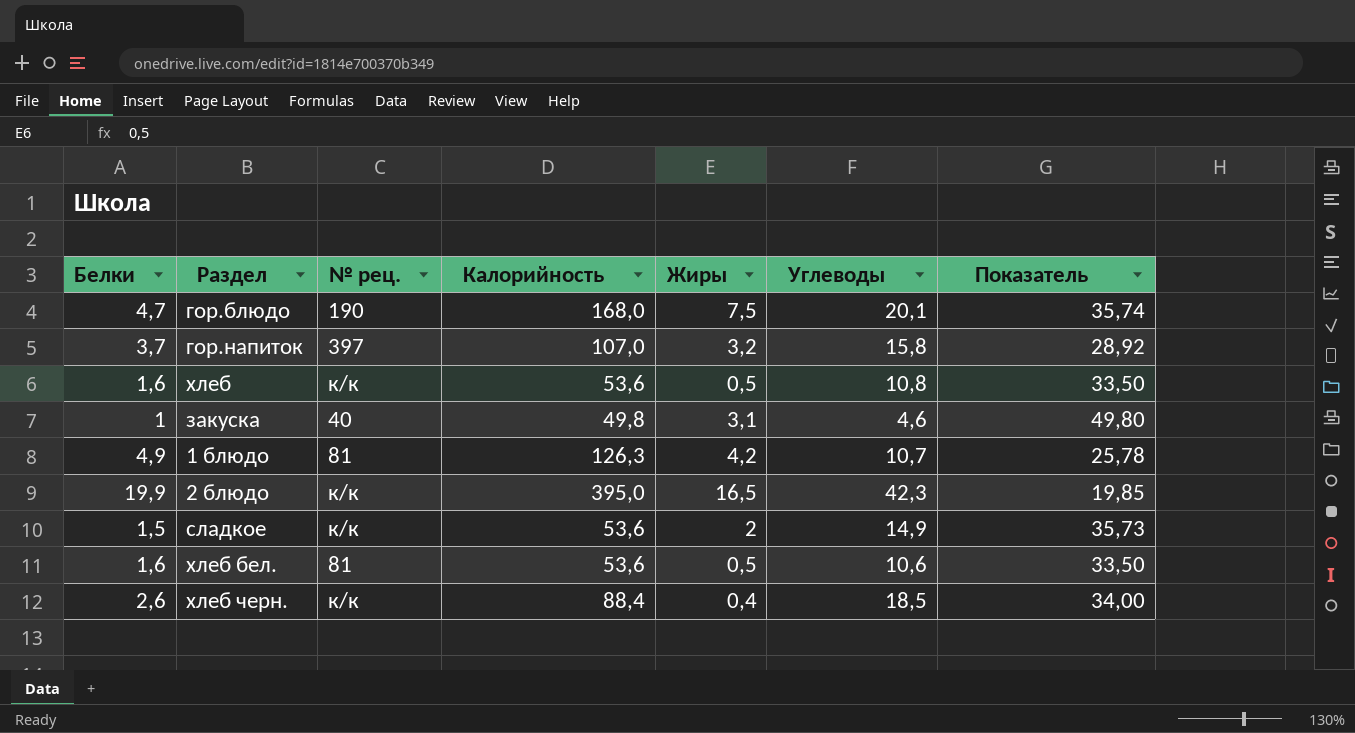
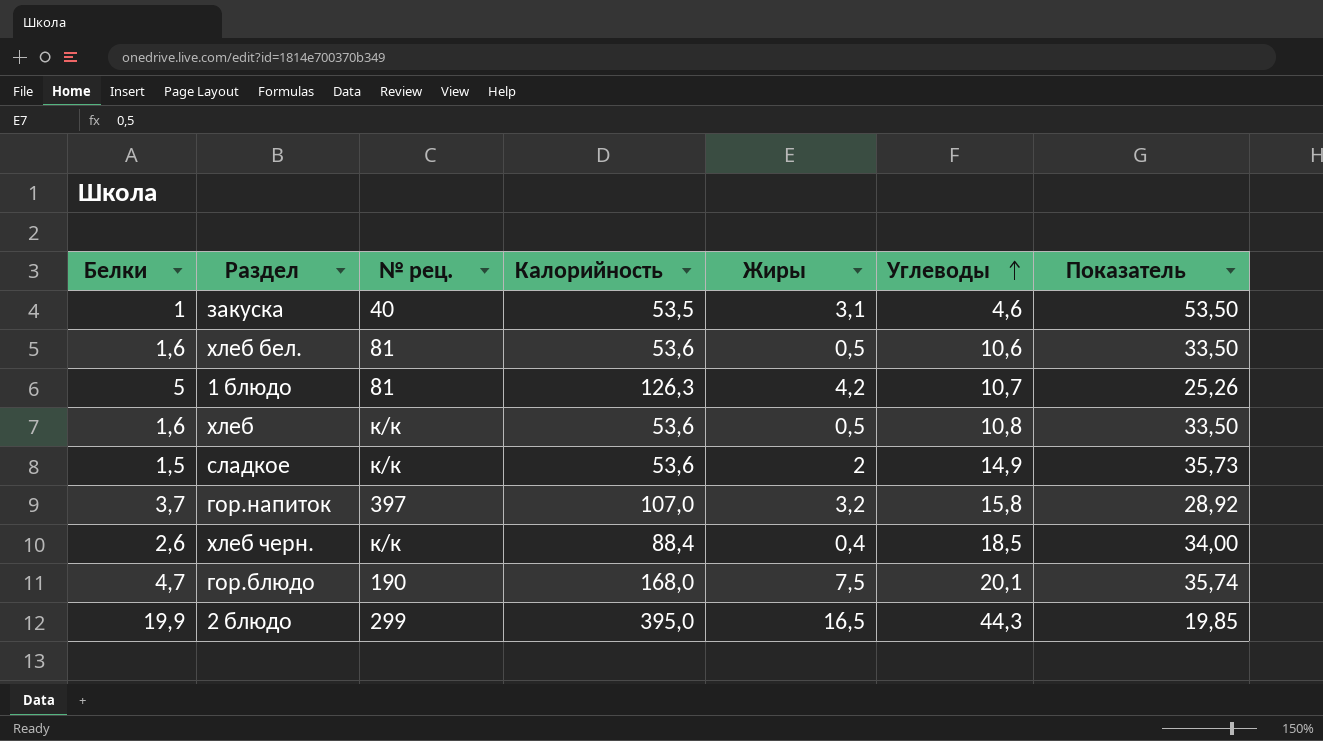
row order: none -> Углеводы ascending
закуска | Калорийность: 49,8 -> 53,5
закуска | Показатель: 49,80 -> 53,50
1 блюдо | Белки: 4,9 -> 5
1 блюдо | Показатель: 25,78 -> 25,26
2 блюдо | № рец.: к/к -> 299
2 блюдо | Углеводы: 42,3 -> 44,3

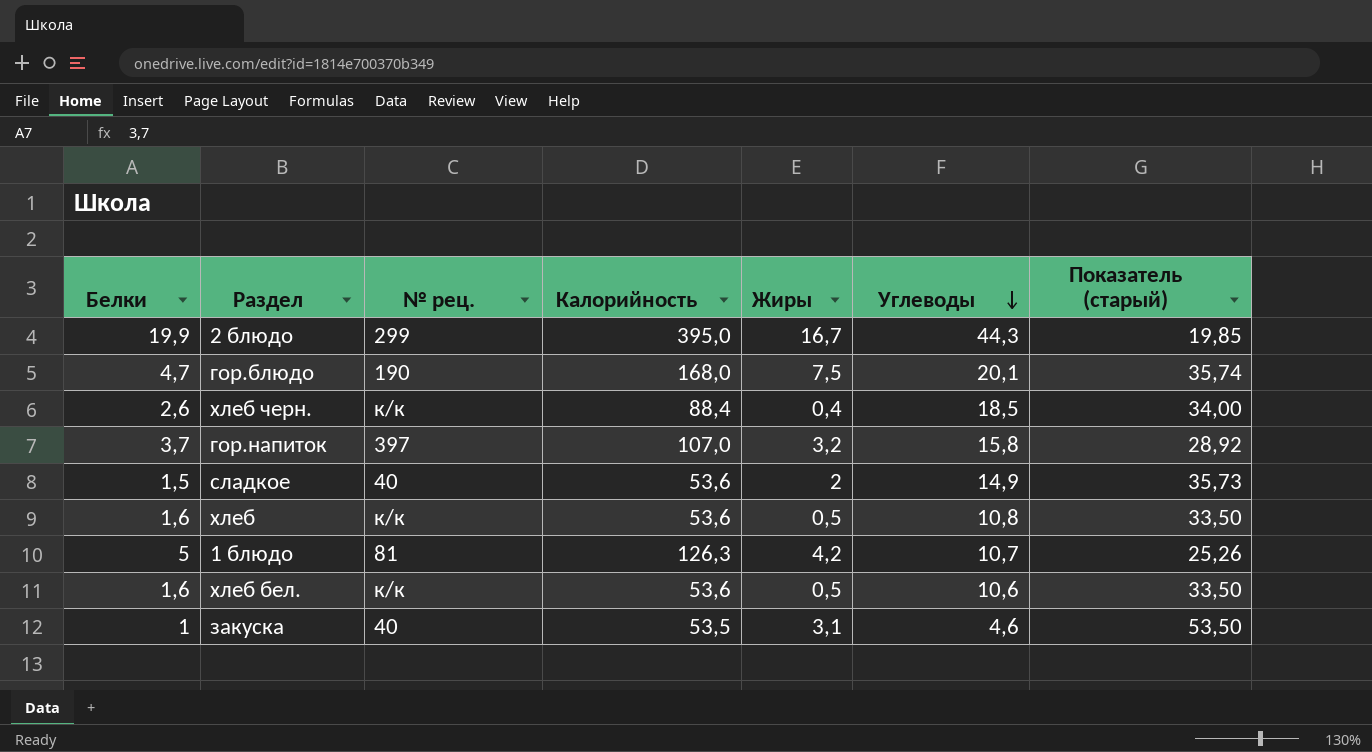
row order: Углеводы ascending -> Углеводы descending
column name: Показатель -> Показатель (старый)
2 блюдо | Жиры: 16,5 -> 16,7
сладкое | № рец.: к/к -> 40
хлеб бел. | № рец.: 81 -> к/к

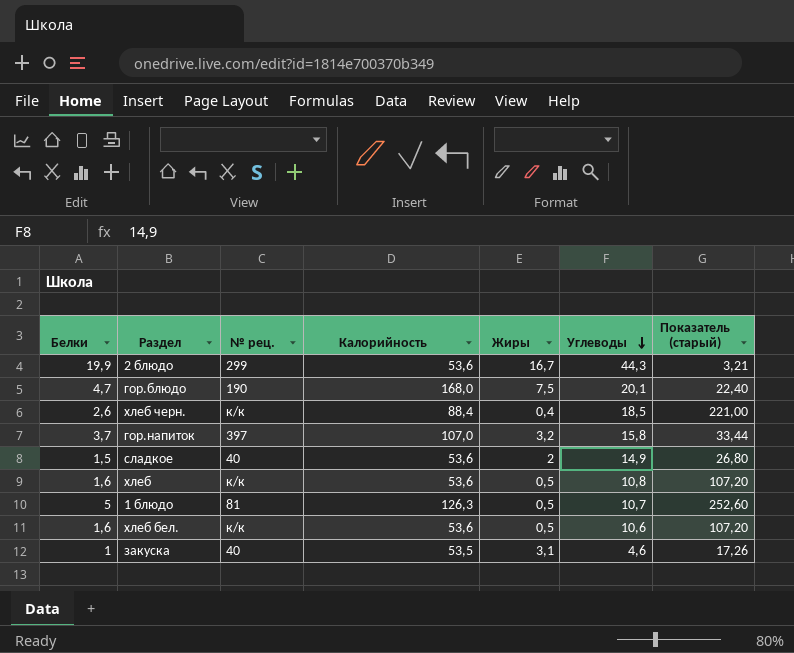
column Показатель (старый) | formula: [Калорийность] / [Белки] -> [Калорийность] / [Жиры]
2 блюдо | Калорийность: 395,0 -> 53,6
1 блюдо | Жиры: 4,2 -> 0,5

